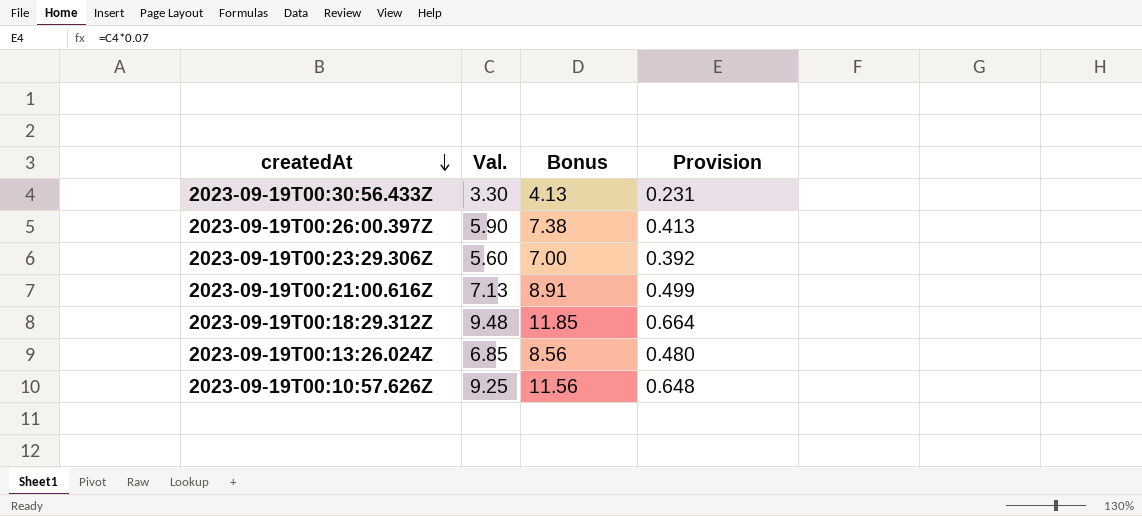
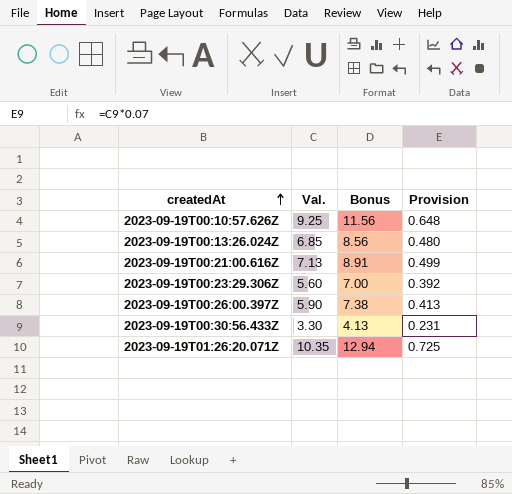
row order: createdAt descending -> createdAt ascending
row 2023-09-19T00:18:29.312Z: 9.48 | 11.85 | 0.664 -> none
row 2023-09-19T01:26:20.071Z: none -> 10.35 | 12.94 | 0.725

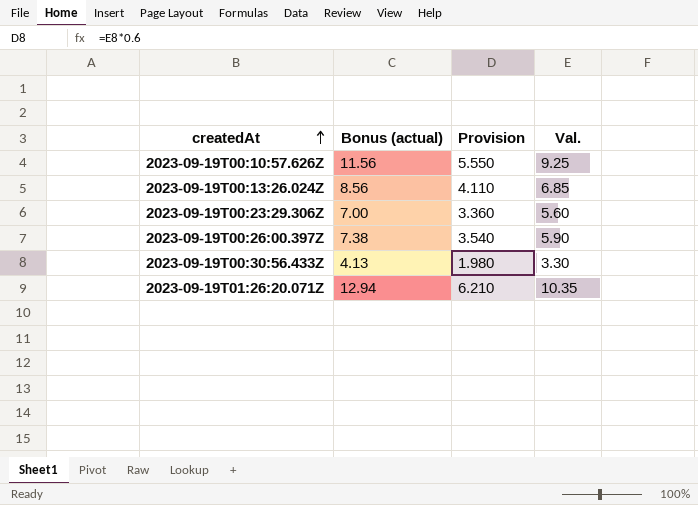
column name: Bonus -> Bonus (actual)
column Provision | formula: [Val.] * 0.07 -> [Val.] * 0.6
column Val. | position: 2 -> 4
row 2023-09-19T00:21:00.616Z: 7.13 | 8.91 | 0.499 -> none

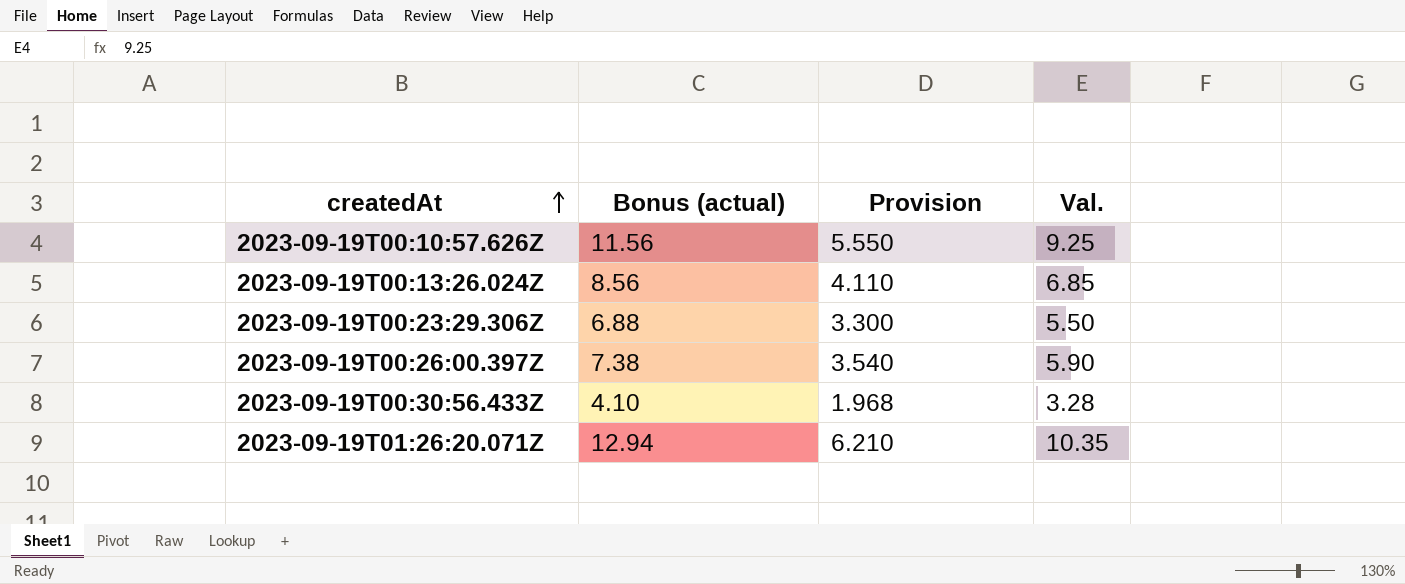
2023-09-19T00:23:29.306Z | Bonus (actual): 7.00 -> 6.88
2023-09-19T00:23:29.306Z | Provision: 3.360 -> 3.300
2023-09-19T00:23:29.306Z | Val.: 5.60 -> 5.50
2023-09-19T00:30:56.433Z | Bonus (actual): 4.13 -> 4.10
2023-09-19T00:30:56.433Z | Provision: 1.980 -> 1.968
2023-09-19T00:30:56.433Z | Val.: 3.30 -> 3.28

